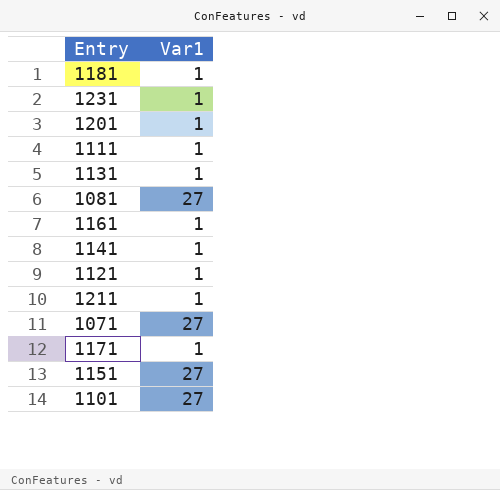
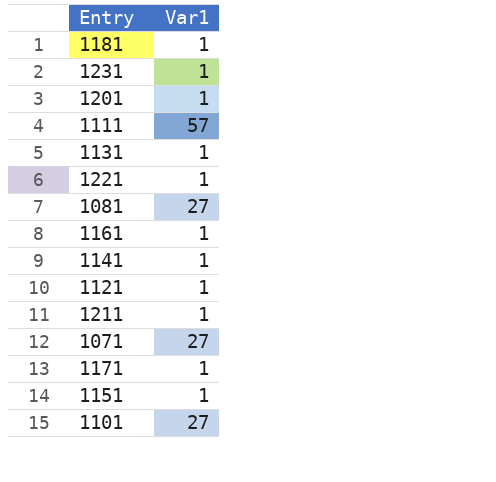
1111 | Var1: 1 -> 57
row 1221: none -> 1
1151 | Var1: 27 -> 1

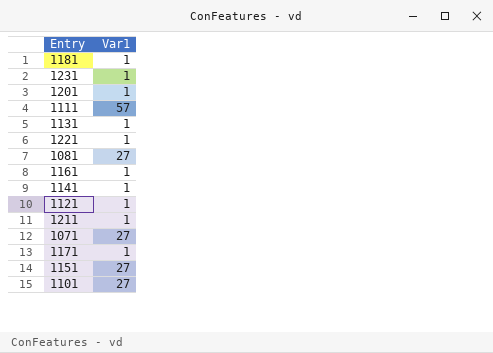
1151 | Var1: 1 -> 27

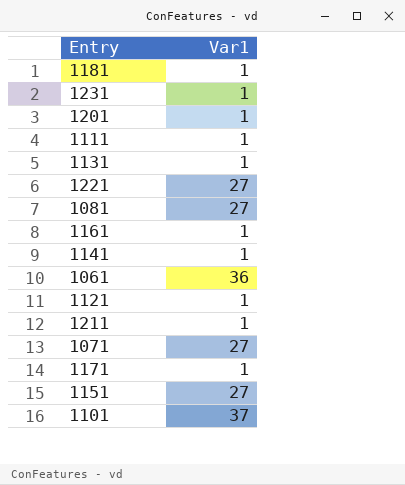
1111 | Var1: 57 -> 1
1221 | Var1: 1 -> 27
row 1061: none -> 36
1101 | Var1: 27 -> 37

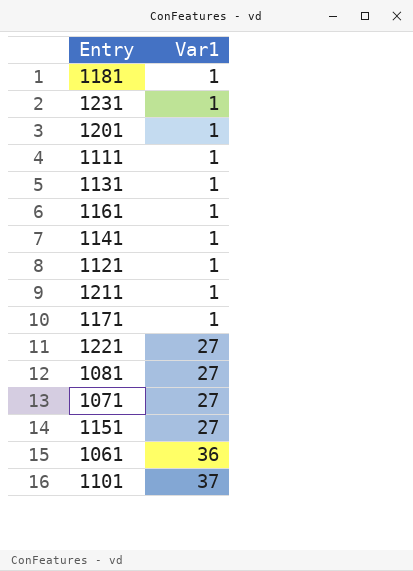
row order: none -> Var1 ascending

